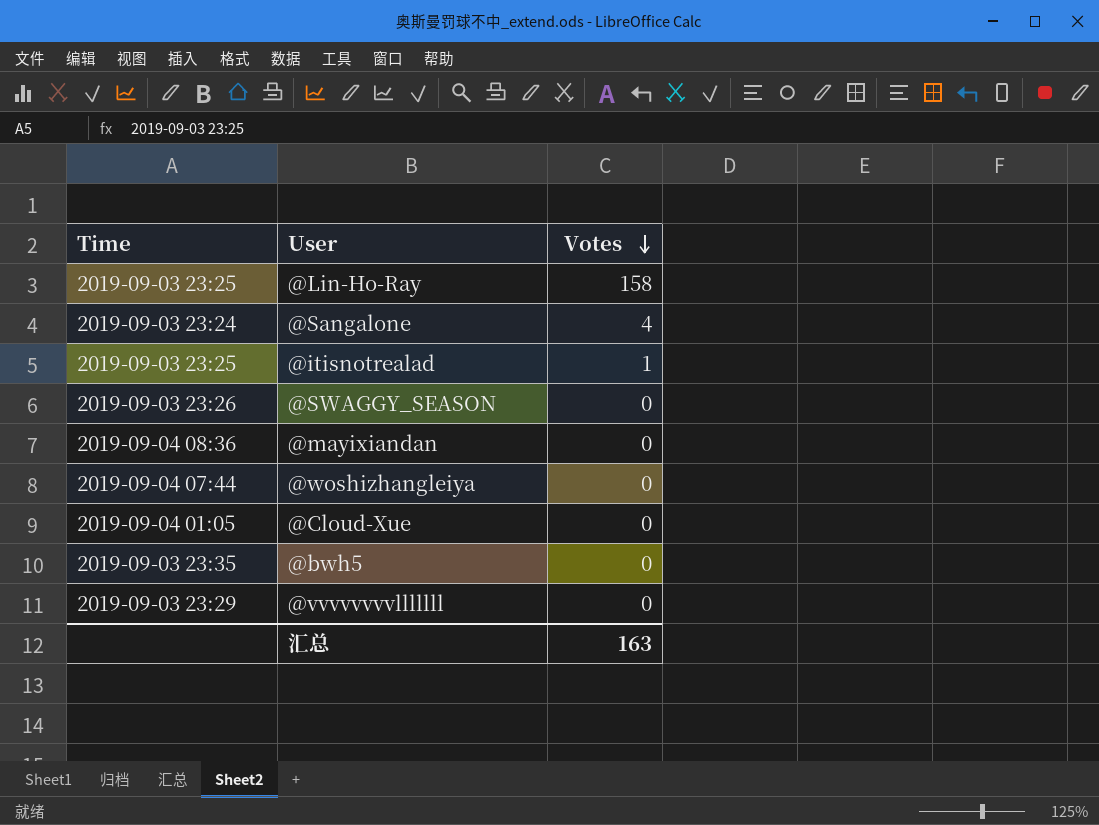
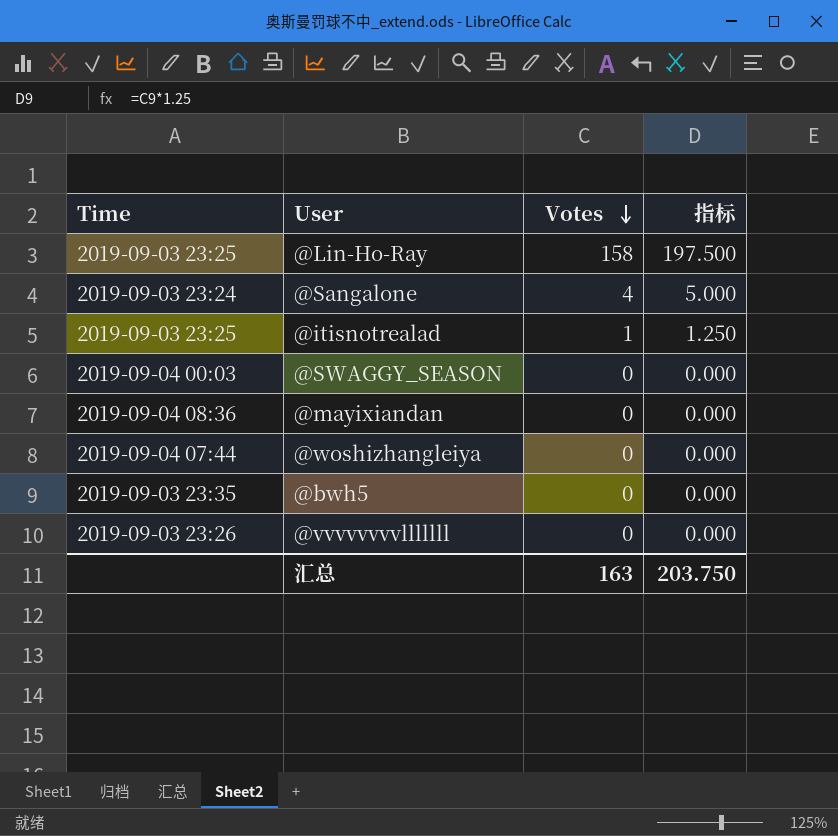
column 指标 | formula: none -> [Votes] * 1.25
row @Cloud-Xue: 2019-09-04 01:05 | 0 -> none
@SWAGGY_SEASON | Time: 2019-09-03 23:26 -> 2019-09-04 00:03
@vvvvvvvvlllllll | Time: 2019-09-03 23:29 -> 2019-09-03 23:26

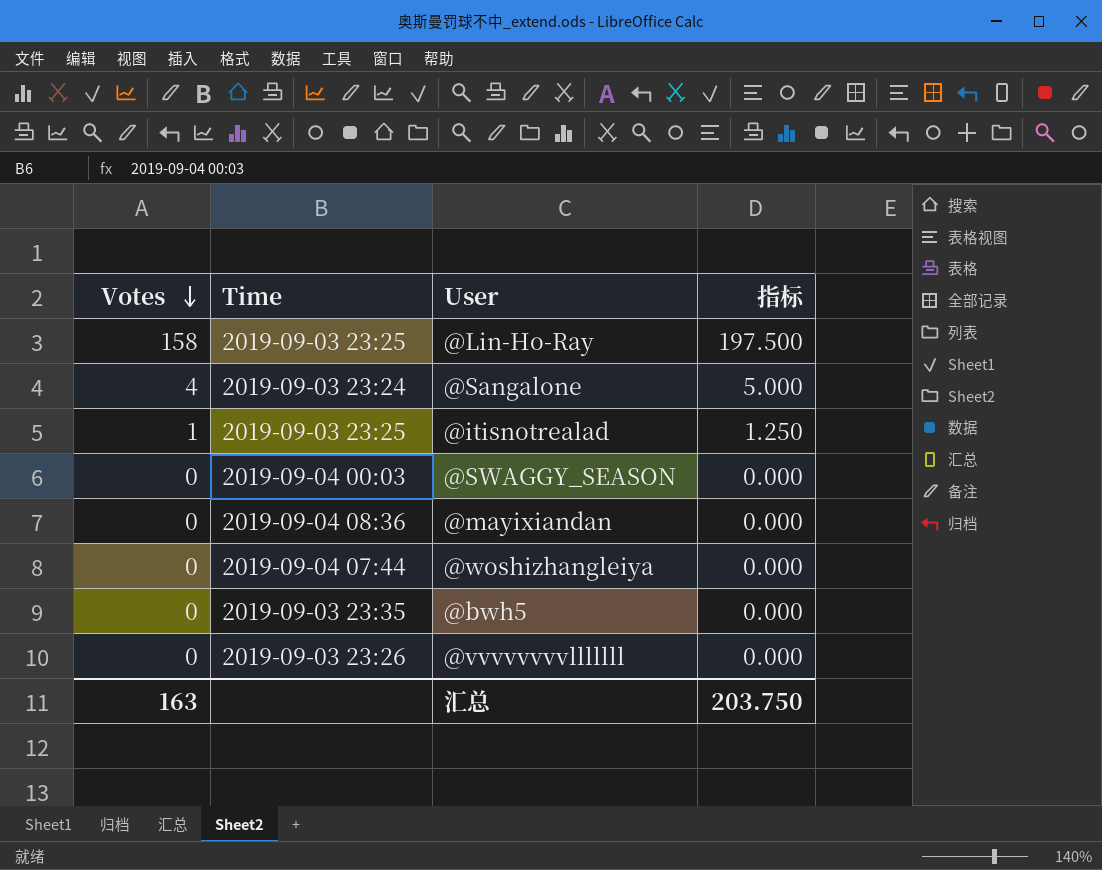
column Votes | position: 3 -> 1

